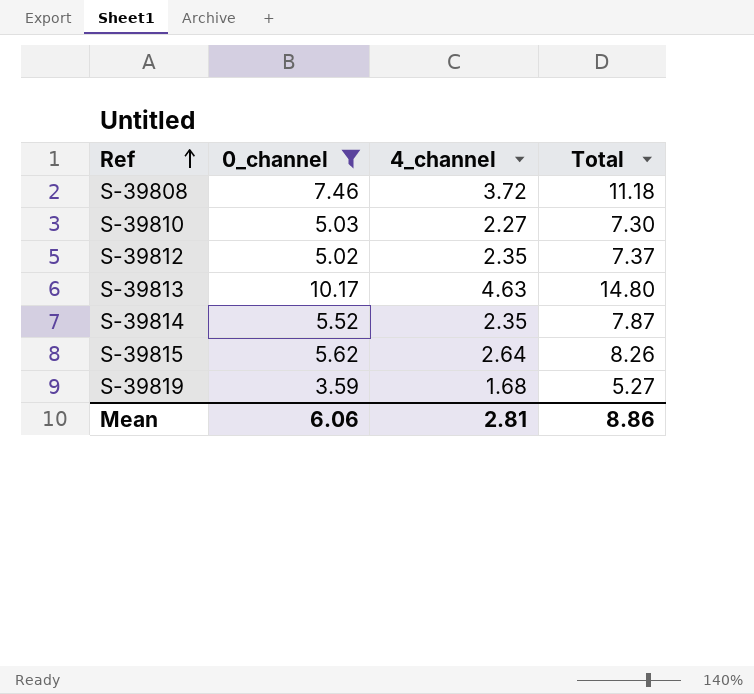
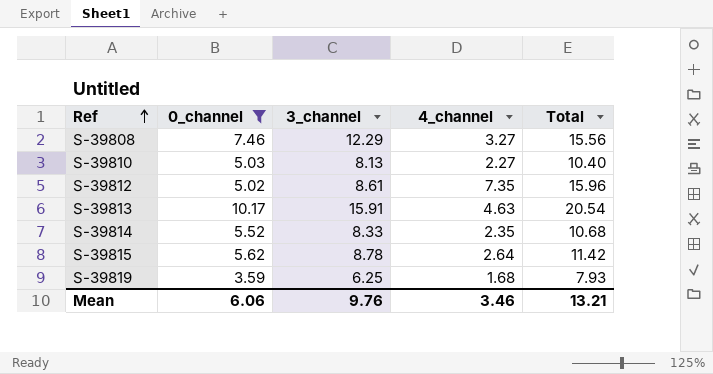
column 3_channel | position: none -> 3
column Total | formula: [0_channel] + [4_channel] -> [3_channel] + [4_channel]
S-39808 | 4_channel: 3.72 -> 3.27
S-39812 | 4_channel: 2.35 -> 7.35
Mean | 4_channel: 2.81 -> 3.46
Mean | Total: 8.86 -> 13.21

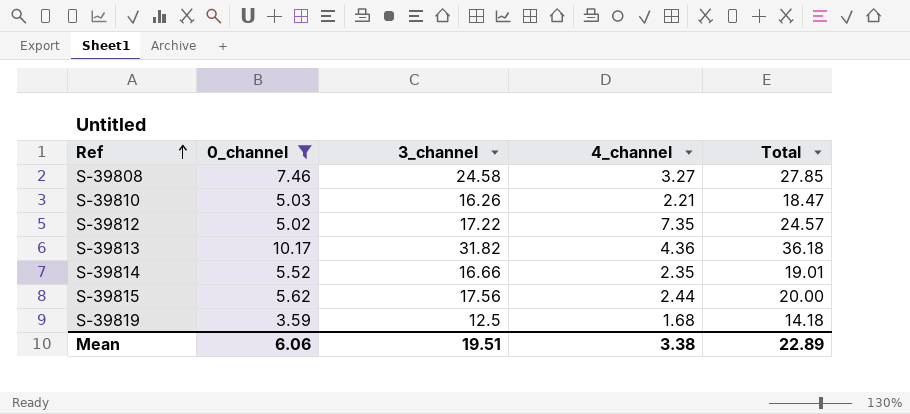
S-39808 | 3_channel: 12.29 -> 24.58
S-39808 | Total: 15.56 -> 27.85
S-39810 | 3_channel: 8.13 -> 16.26
S-39810 | 4_channel: 2.27 -> 2.21
S-39810 | Total: 10.40 -> 18.47
S-39812 | 3_channel: 8.61 -> 17.22
S-39812 | Total: 15.96 -> 24.57
S-39813 | 3_channel: 15.91 -> 31.82
S-39813 | 4_channel: 4.63 -> 4.36
S-39813 | Total: 20.54 -> 36.18
S-39814 | 3_channel: 8.33 -> 16.66
S-39814 | Total: 10.68 -> 19.01
S-39815 | 3_channel: 8.78 -> 17.56
S-39815 | 4_channel: 2.64 -> 2.44
S-39815 | Total: 11.42 -> 20.00
S-39819 | 3_channel: 6.25 -> 12.5
S-39819 | Total: 7.93 -> 14.18
Mean | 3_channel: 9.76 -> 19.51
Mean | 4_channel: 3.46 -> 3.38
Mean | Total: 13.21 -> 22.89

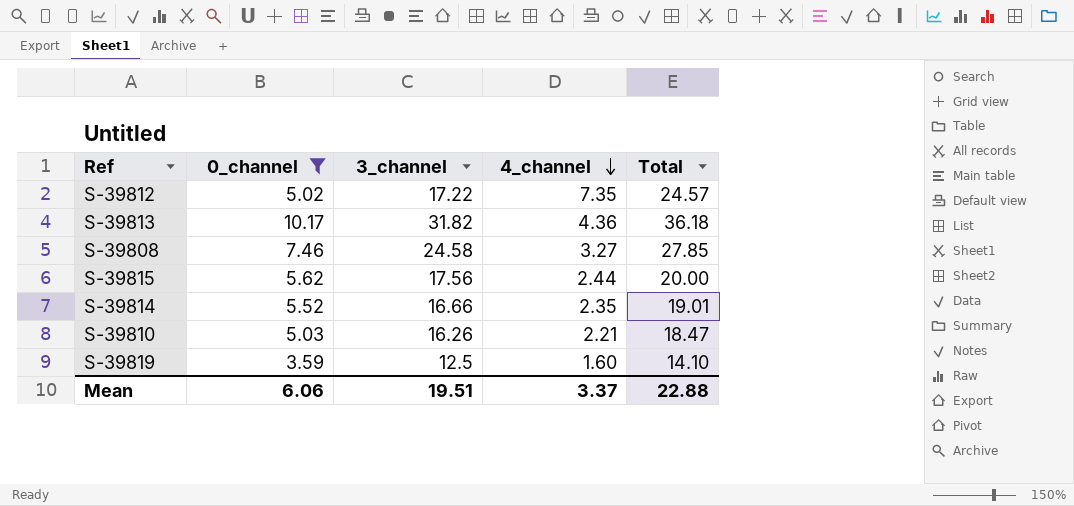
row order: Ref ascending -> 4_channel descending
S-39819 | 4_channel: 1.68 -> 1.60
S-39819 | Total: 14.18 -> 14.10
Mean | 4_channel: 3.38 -> 3.37
Mean | Total: 22.89 -> 22.88

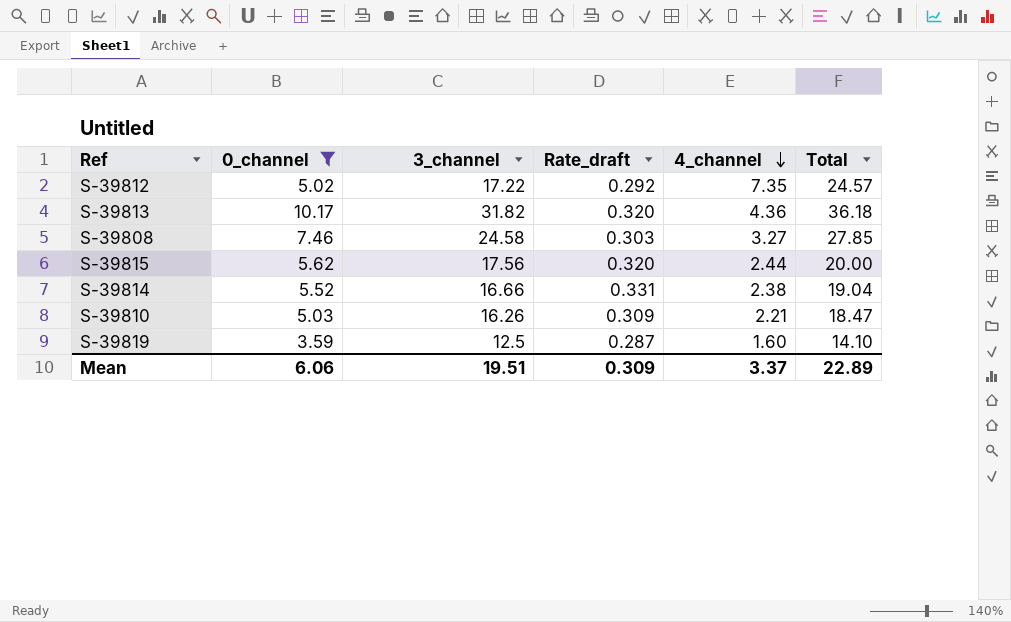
column Rate_draft | formula: none -> [0_channel] / [3_channel]
S-39814 | 4_channel: 2.35 -> 2.38
S-39814 | Total: 19.01 -> 19.04
Mean | Total: 22.88 -> 22.89

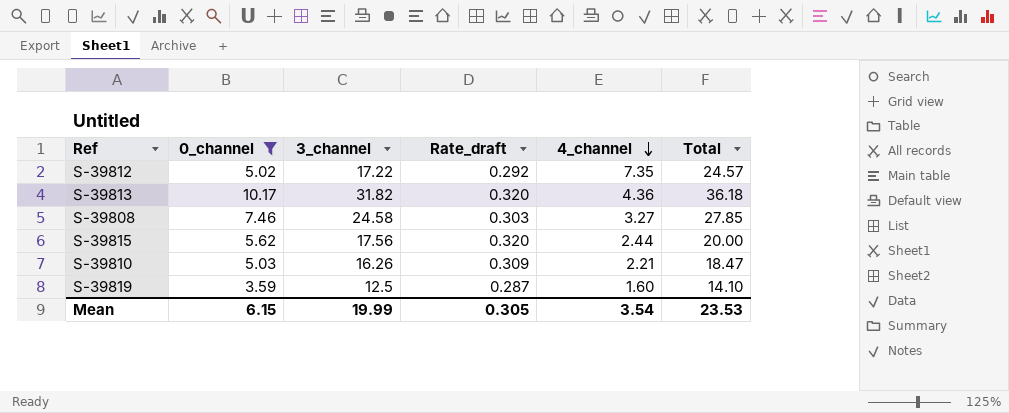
row S-39814: 5.52 | 16.66 | 0.331 | 2.38 | 19.04 -> none
Mean | 0_channel: 6.06 -> 6.15
Mean | 3_channel: 19.51 -> 19.99
Mean | Rate_draft: 0.309 -> 0.305
Mean | 4_channel: 3.37 -> 3.54
Mean | Total: 22.89 -> 23.53

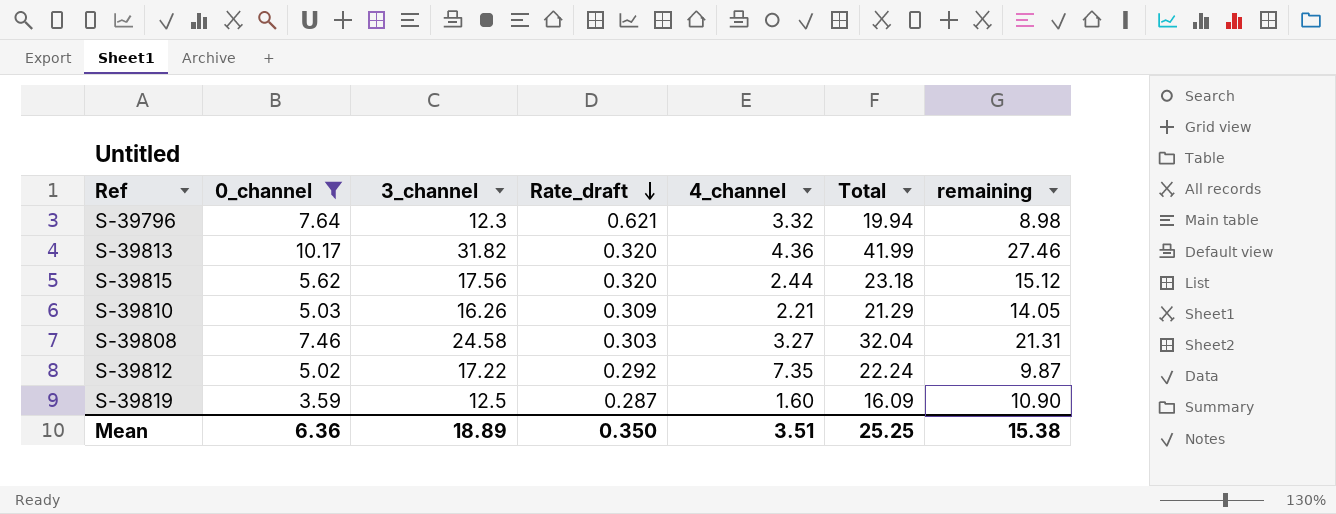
row order: 4_channel descending -> Rate_draft descending
column Total | formula: [3_channel] + [4_channel] -> [0_channel] + [3_channel]
column remaining | formula: none -> [3_channel] - [4_channel]
row S-39796: none -> 7.64 | 12.3 | 0.621 | 3.32 | 19.94 | 8.98
Mean | 0_channel: 6.15 -> 6.36
Mean | 3_channel: 19.99 -> 18.89
Mean | Rate_draft: 0.305 -> 0.350
Mean | 4_channel: 3.54 -> 3.51
Mean | Total: 23.53 -> 25.25

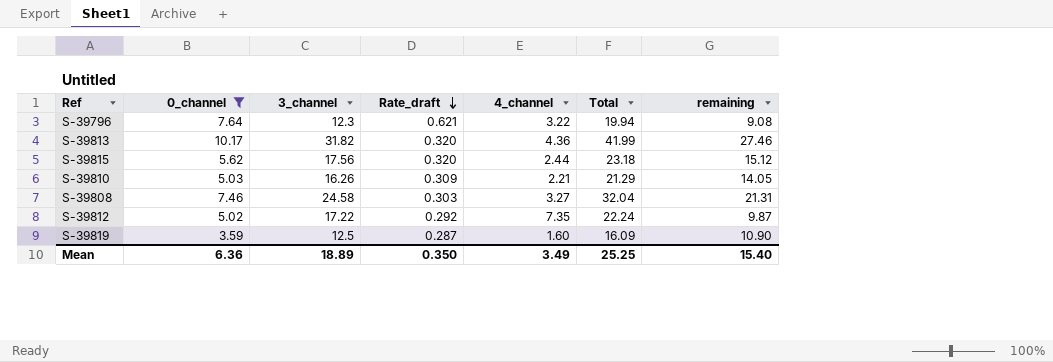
S-39796 | 4_channel: 3.32 -> 3.22
S-39796 | remaining: 8.98 -> 9.08
Mean | 4_channel: 3.51 -> 3.49
Mean | remaining: 15.38 -> 15.40

